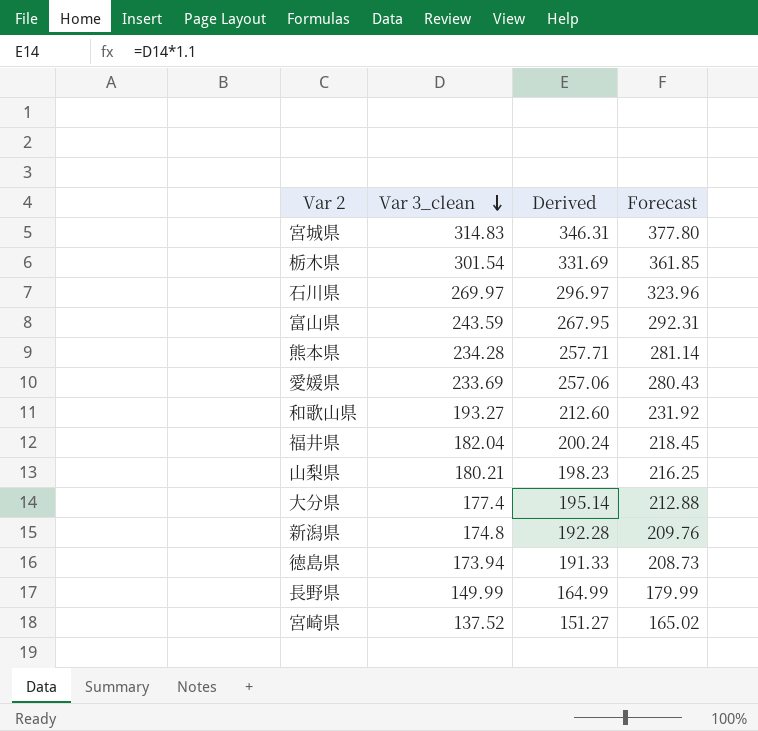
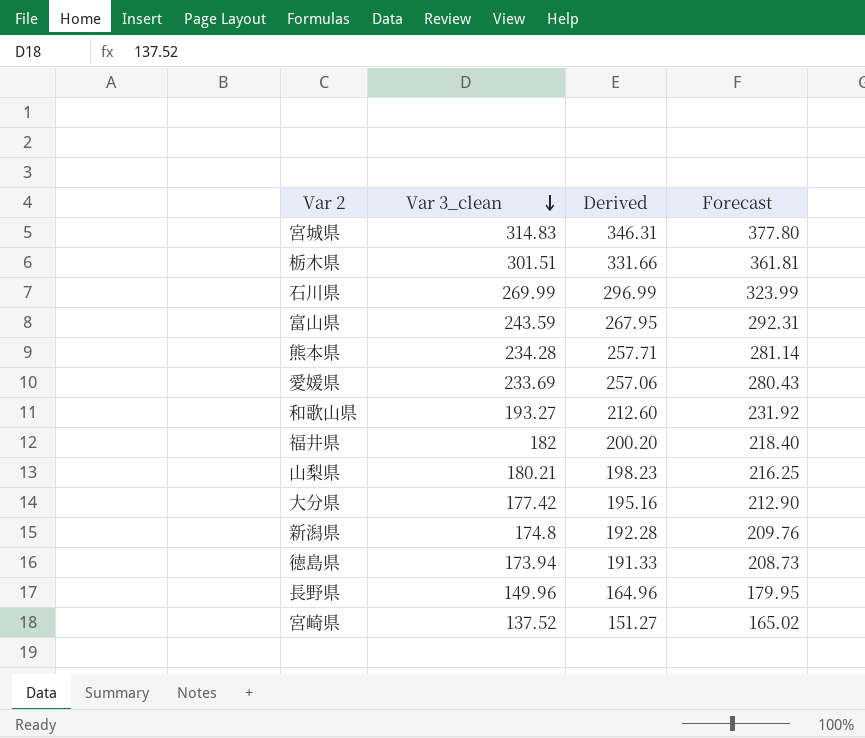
栃木県 | Var 3_clean: 301.54 -> 301.51
栃木県 | Derived: 331.69 -> 331.66
栃木県 | Forecast: 361.85 -> 361.81
石川県 | Var 3_clean: 269.97 -> 269.99
石川県 | Derived: 296.97 -> 296.99
石川県 | Forecast: 323.96 -> 323.99
福井県 | Var 3_clean: 182.04 -> 182
福井県 | Derived: 200.24 -> 200.20
福井県 | Forecast: 218.45 -> 218.40
大分県 | Var 3_clean: 177.4 -> 177.42
大分県 | Derived: 195.14 -> 195.16
大分県 | Forecast: 212.88 -> 212.90
長野県 | Var 3_clean: 149.99 -> 149.96
長野県 | Derived: 164.99 -> 164.96
長野県 | Forecast: 179.99 -> 179.95

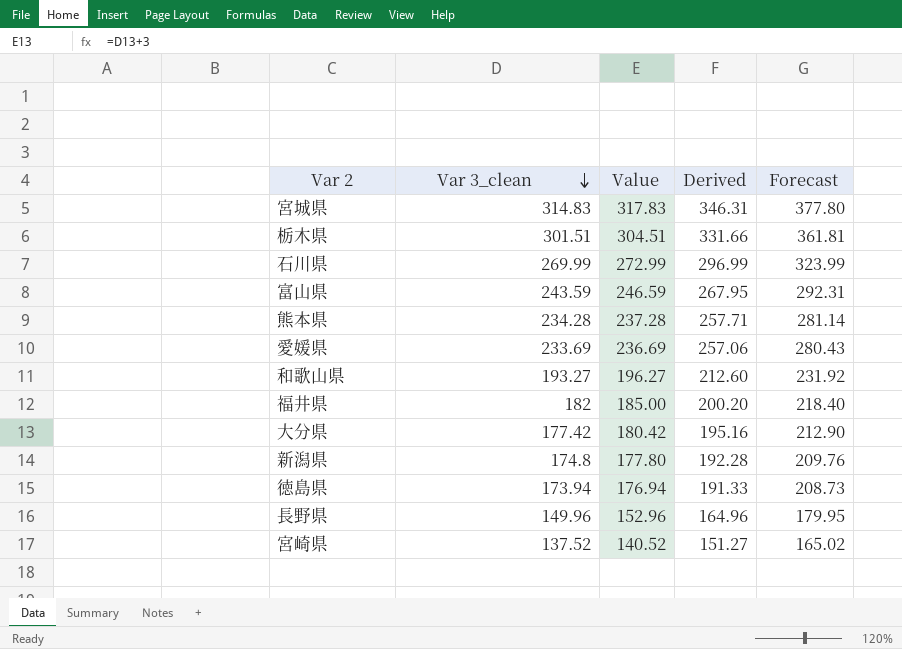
column Value | formula: none -> [Var 3_clean] + 3
row 山梨県: 180.21 | 198.23 | 216.25 -> none

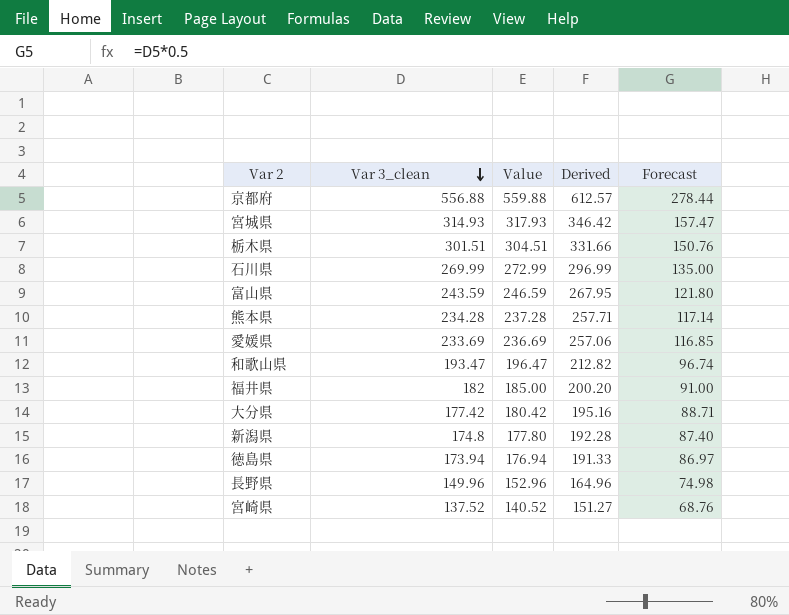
column Forecast | formula: [Var 3_clean] * 1.2 -> [Var 3_clean] * 0.5
row 京都府: none -> 556.88 | 559.88 | 612.57 | 278.44
宮城県 | Var 3_clean: 314.83 -> 314.93
宮城県 | Value: 317.83 -> 317.93
宮城県 | Derived: 346.31 -> 346.42
和歌山県 | Var 3_clean: 193.27 -> 193.47
和歌山県 | Value: 196.27 -> 196.47
和歌山県 | Derived: 212.60 -> 212.82

